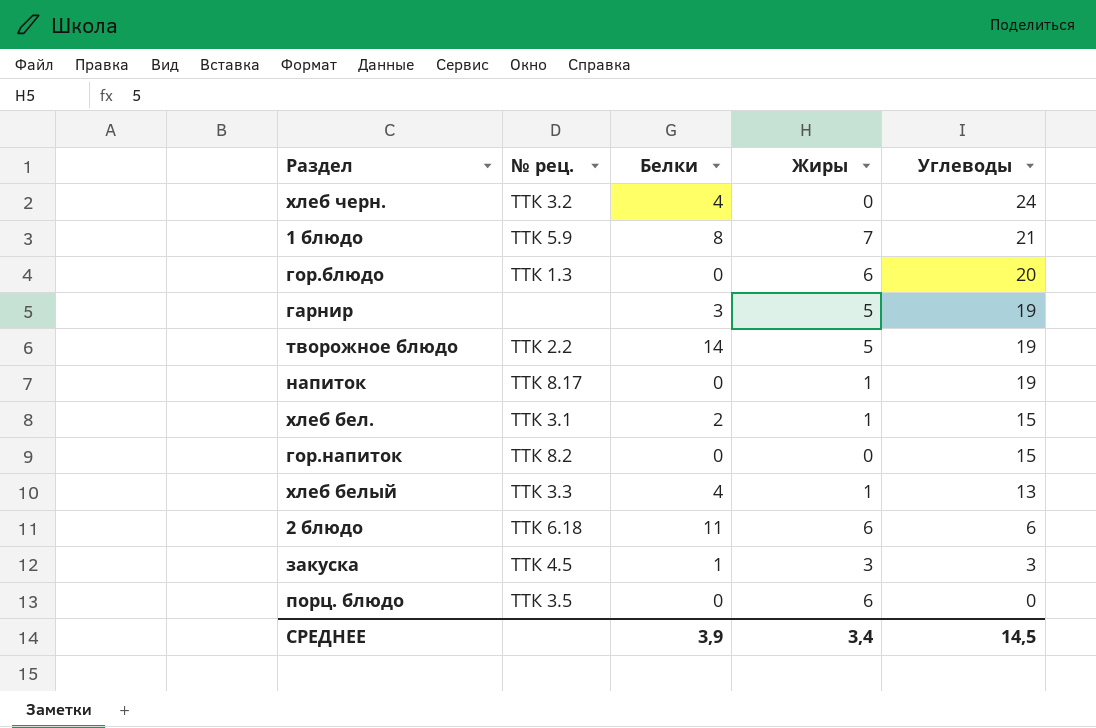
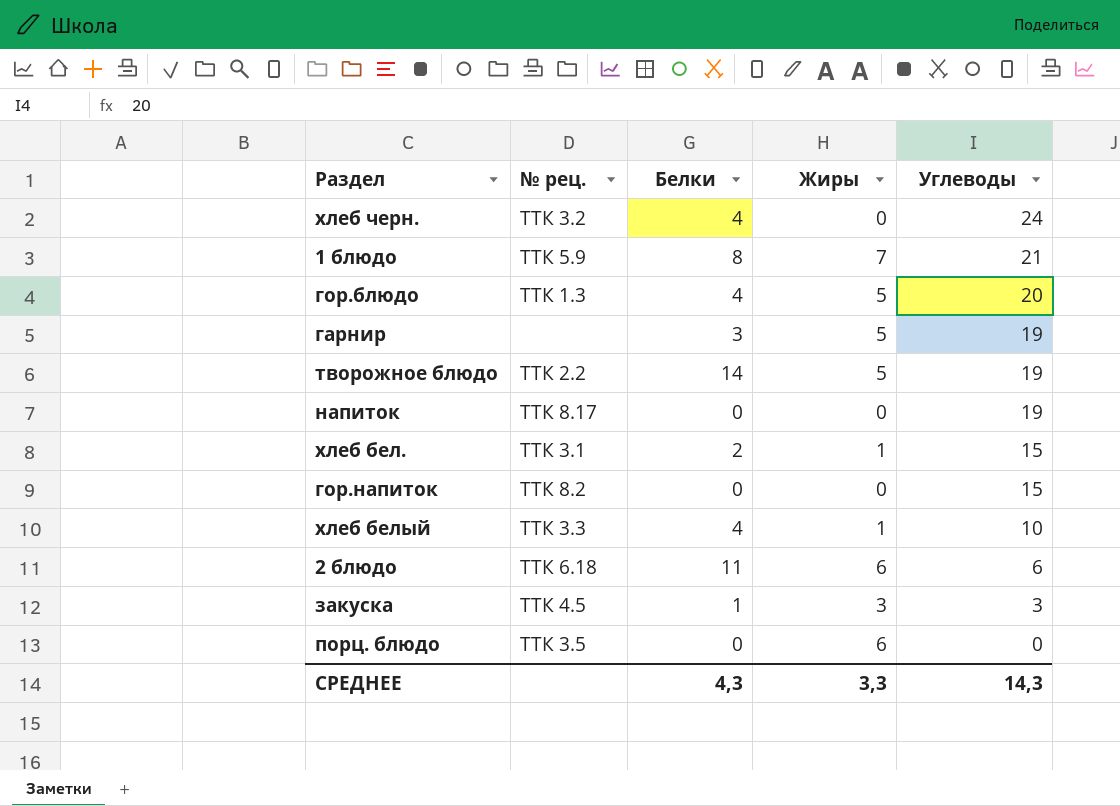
гор.блюдо | Белки: 0 -> 4
гор.блюдо | Жиры: 6 -> 5
напиток | Жиры: 1 -> 0
хлеб белый | Углеводы: 13 -> 10
СРЕДНЕЕ | Белки: 3,9 -> 4,3
СРЕДНЕЕ | Жиры: 3,4 -> 3,3
СРЕДНЕЕ | Углеводы: 14,5 -> 14,3

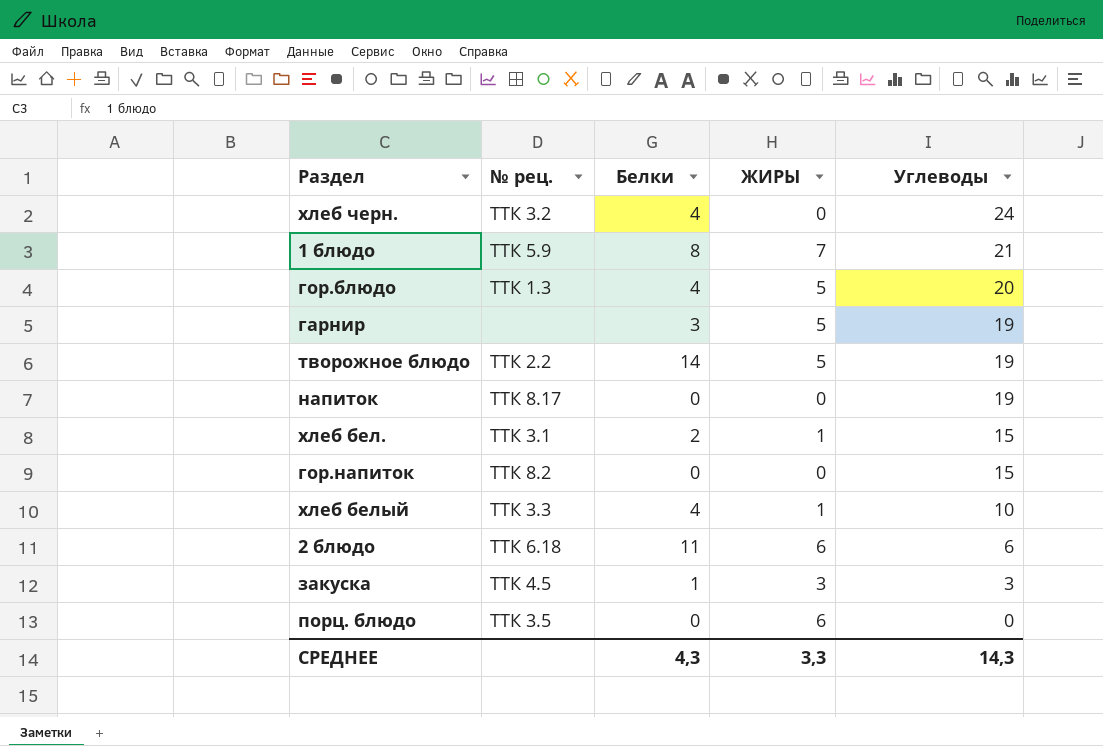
column name: Жиры -> ЖИРЫ

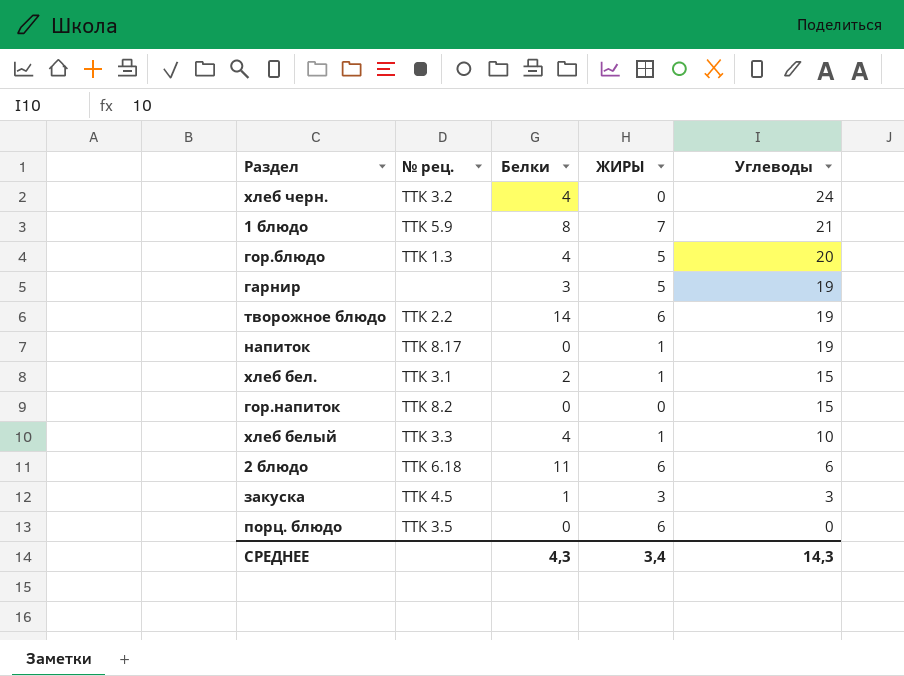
творожное блюдо | ЖИРЫ: 5 -> 6
напиток | ЖИРЫ: 0 -> 1
СРЕДНЕЕ | ЖИРЫ: 3,3 -> 3,4

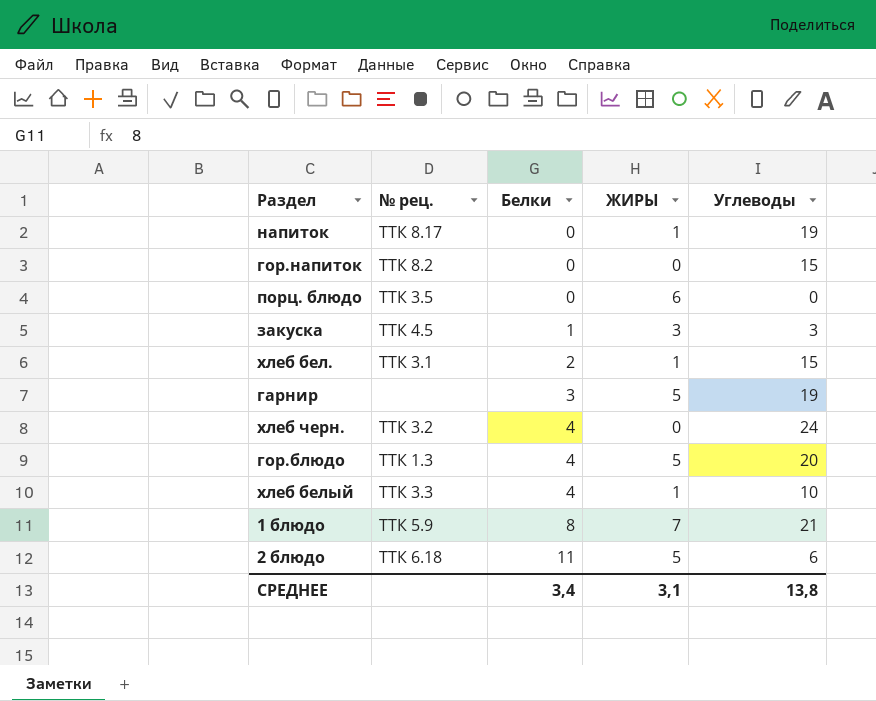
row order: Углеводы descending -> Белки ascending
row творожное блюдо: ТТК 2.2 | 14 | 6 | 19 -> none
2 блюдо | ЖИРЫ: 6 -> 5
СРЕДНЕЕ | Белки: 4,3 -> 3,4
СРЕДНЕЕ | ЖИРЫ: 3,4 -> 3,1
СРЕДНЕЕ | Углеводы: 14,3 -> 13,8

